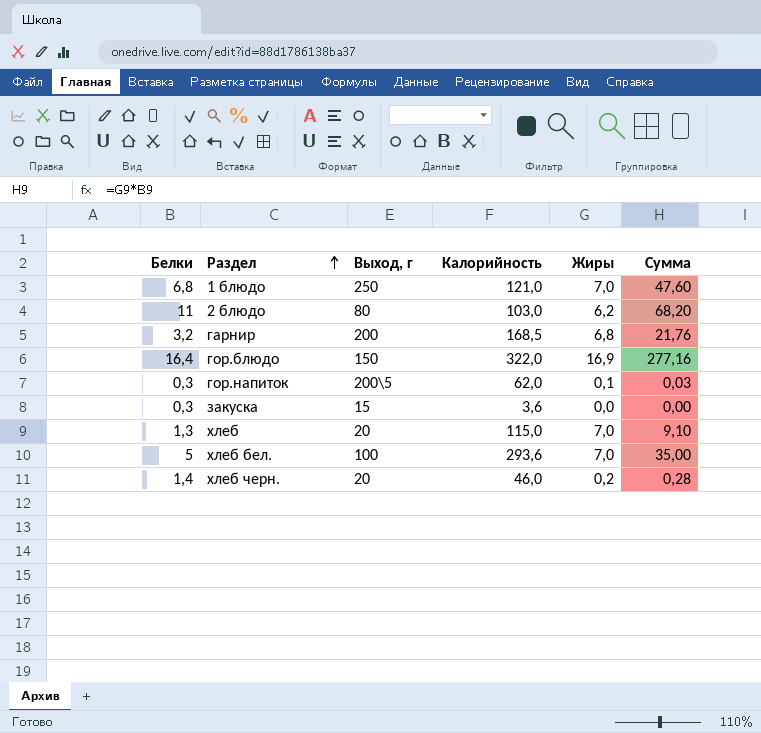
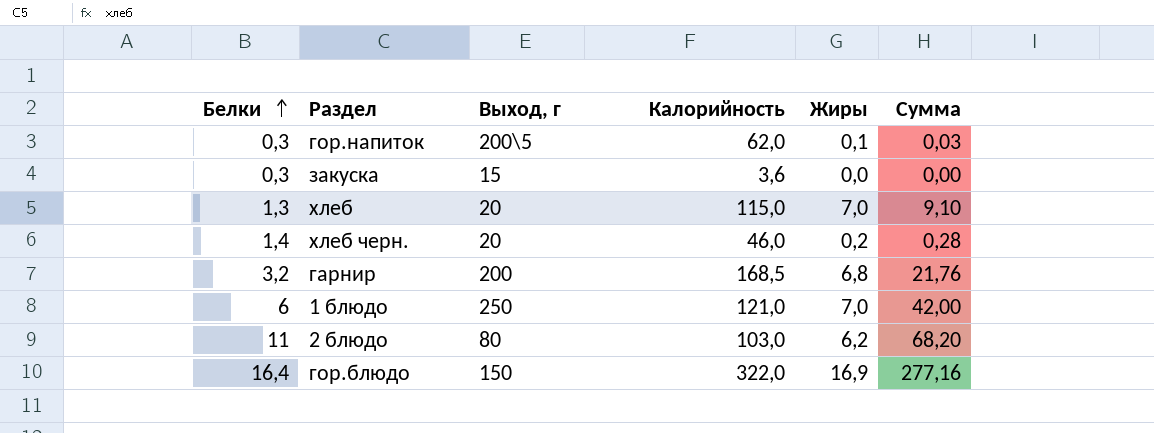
row order: Раздел ascending -> Белки ascending
row хлеб бел.: 5 | 100 | 293,6 | 7,0 | 35,00 -> none
1 блюдо | Белки: 6,8 -> 6
1 блюдо | Сумма: 47,60 -> 42,00

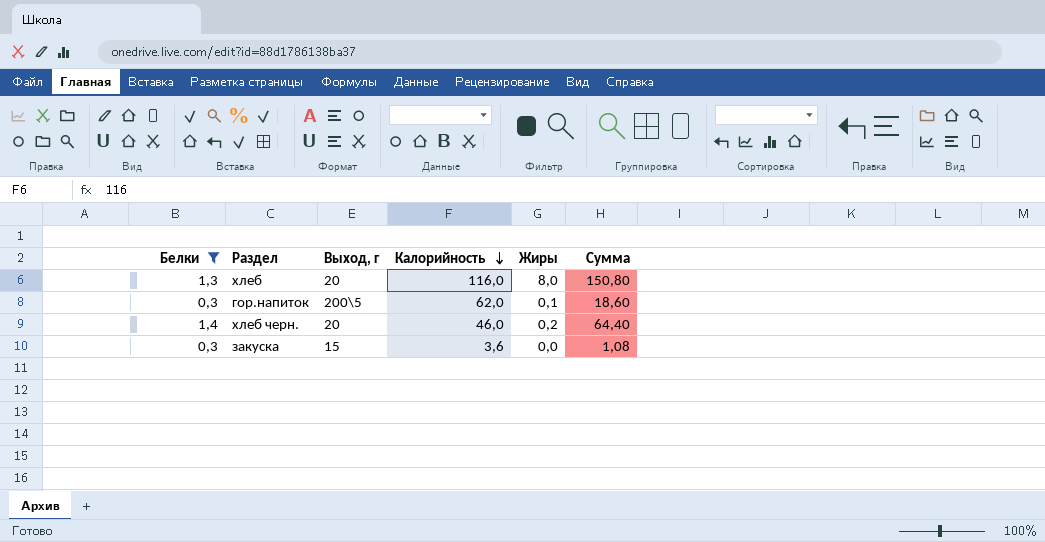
filter: none -> Белки <= 1,4
row order: Белки ascending -> Калорийность descending
column Сумма | formula: [Белки] * [Жиры] -> [Белки] * [Калорийность]
хлеб | Калорийность: 115,0 -> 116,0
хлеб | Жиры: 7,0 -> 8,0

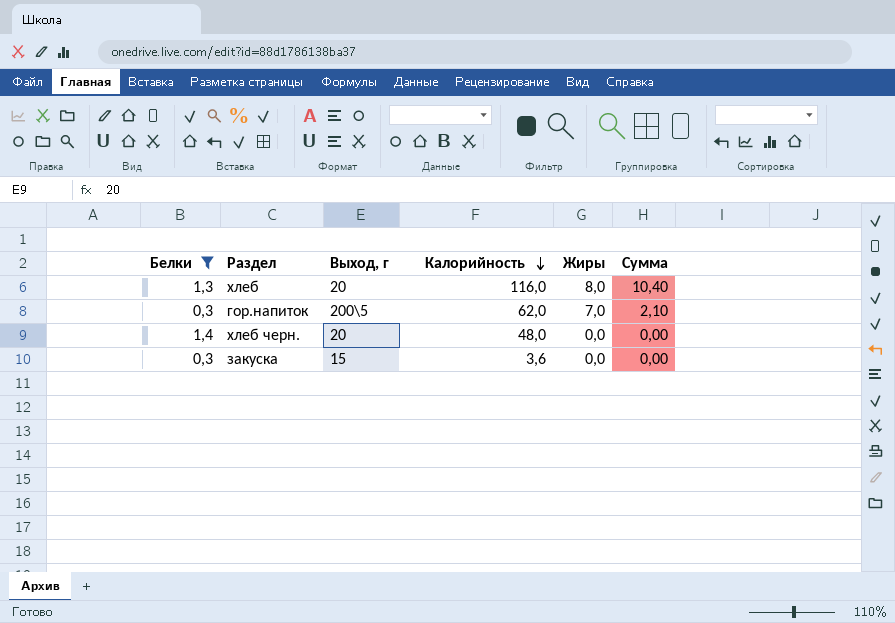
column Сумма | formula: [Белки] * [Калорийность] -> [Белки] * [Жиры]
гор.напиток | Жиры: 0,1 -> 7,0
хлеб черн. | Калорийность: 46,0 -> 48,0
хлеб черн. | Жиры: 0,2 -> 0,0

